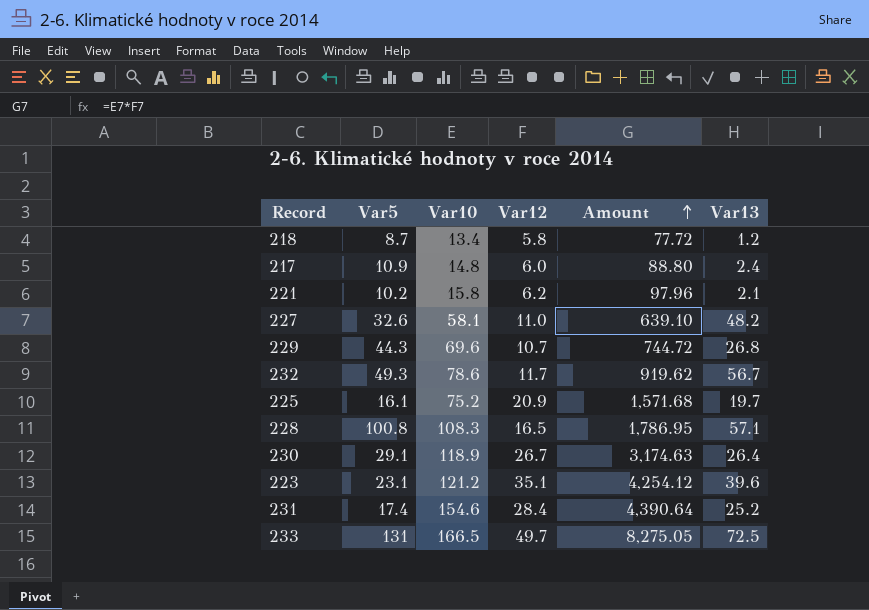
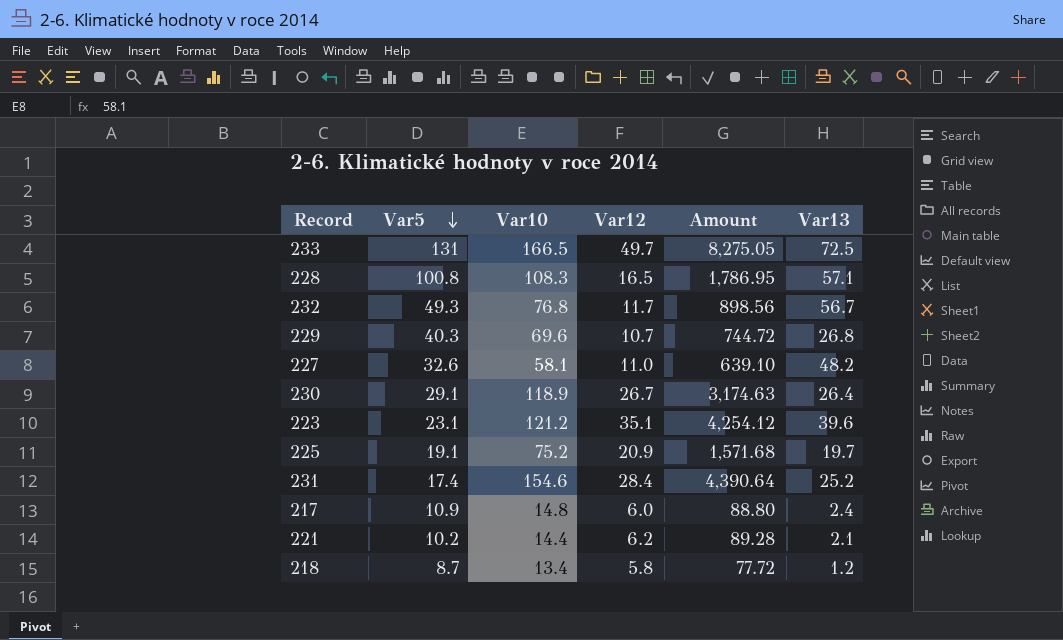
row order: Amount ascending -> Var5 descending
232 | Var10: 78.6 -> 76.8
232 | Amount: 919.62 -> 898.56
229 | Var5: 44.3 -> 40.3
225 | Var5: 16.1 -> 19.1
221 | Var10: 15.8 -> 14.4
221 | Amount: 97.96 -> 89.28

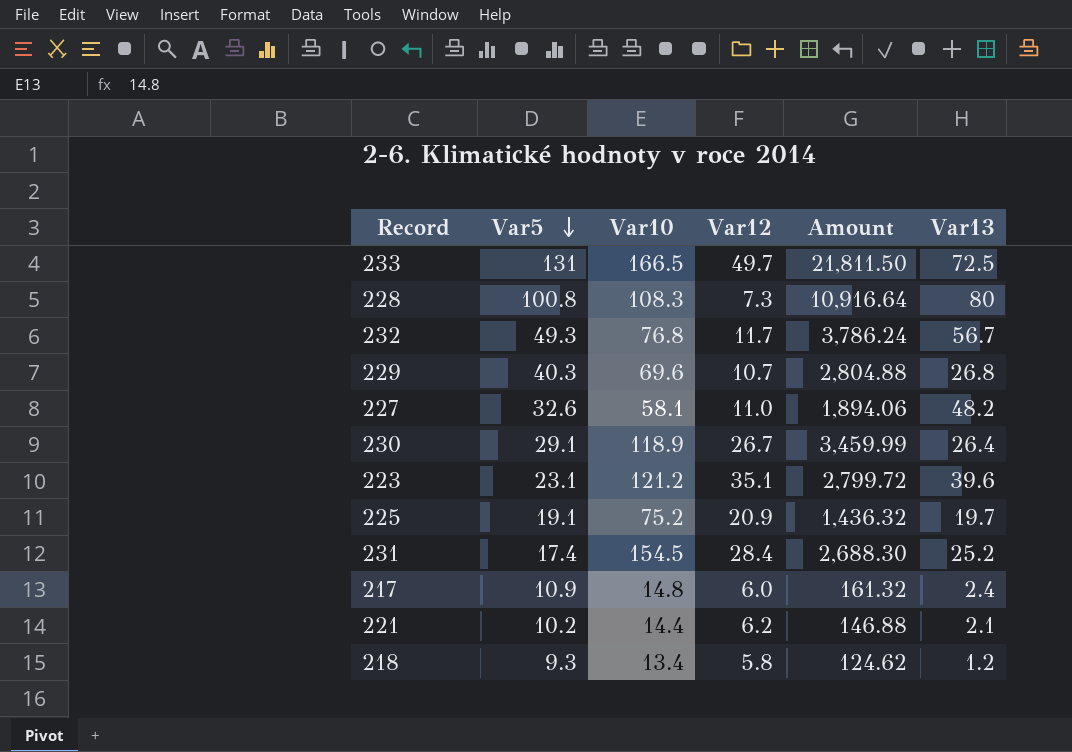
column Amount | formula: [Var10] * [Var12] -> [Var5] * [Var10]
228 | Var12: 16.5 -> 7.3
228 | Var13: 57.1 -> 80
231 | Var10: 154.6 -> 154.5
218 | Var5: 8.7 -> 9.3

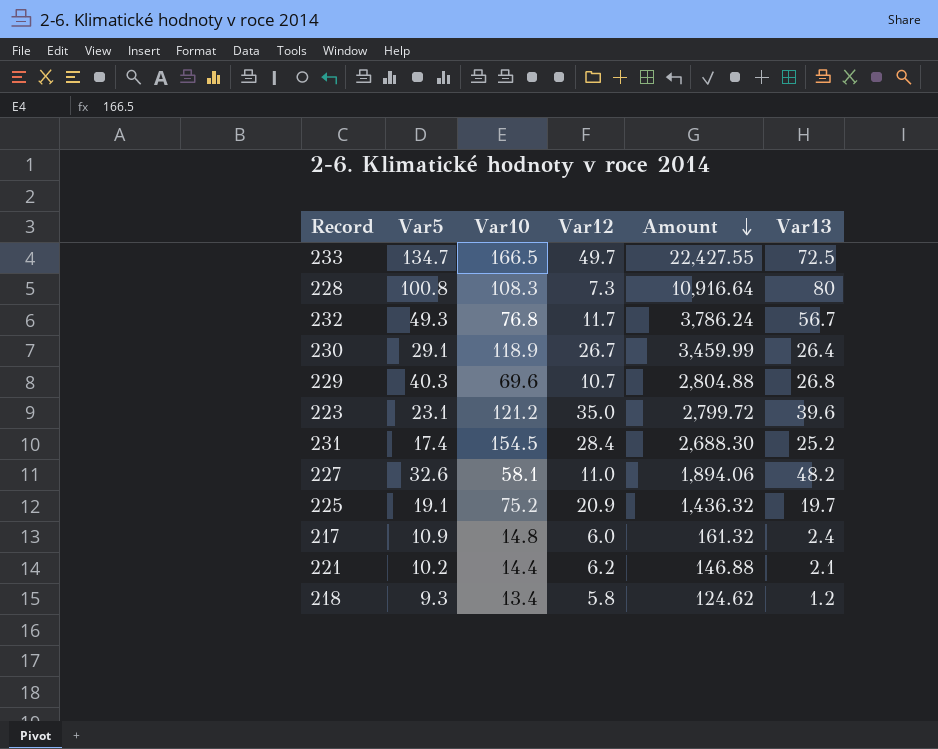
row order: Var5 descending -> Amount descending
233 | Var5: 131 -> 134.7
233 | Amount: 21,811.50 -> 22,427.55
223 | Var12: 35.1 -> 35.0

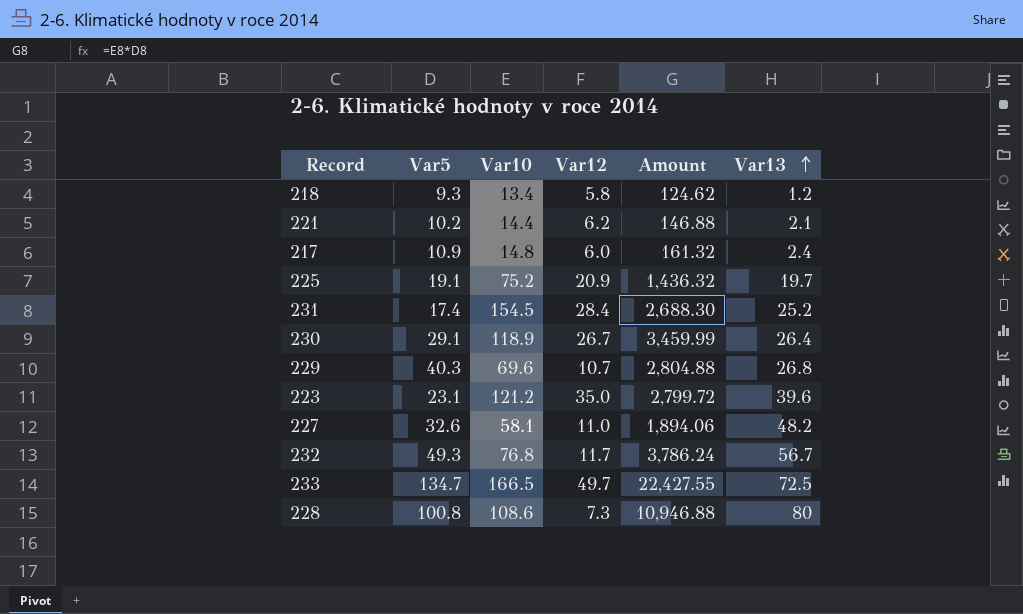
row order: Amount descending -> Var13 ascending
228 | Var10: 108.3 -> 108.6
228 | Amount: 10,916.64 -> 10,946.88

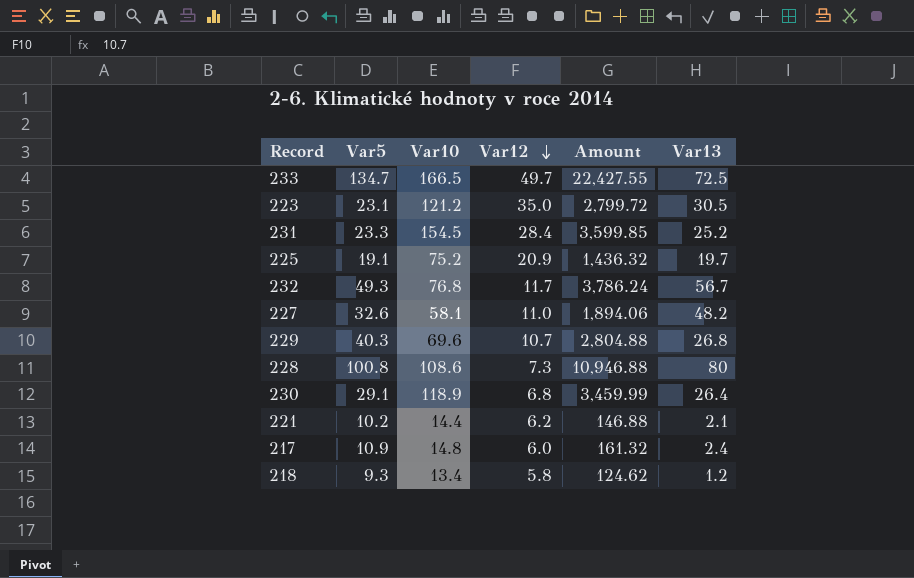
row order: Var13 ascending -> Var12 descending
223 | Var13: 39.6 -> 30.5
231 | Var5: 17.4 -> 23.3
231 | Amount: 2,688.30 -> 3,599.85
230 | Var12: 26.7 -> 6.8

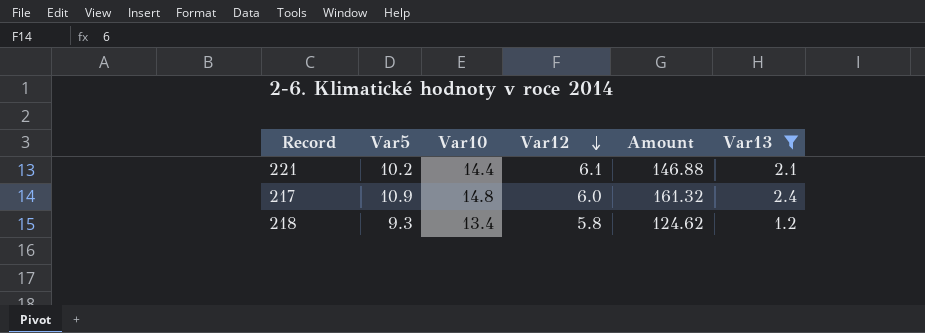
filter: none -> Var13 <= 2.4
221 | Var12: 6.2 -> 6.1

